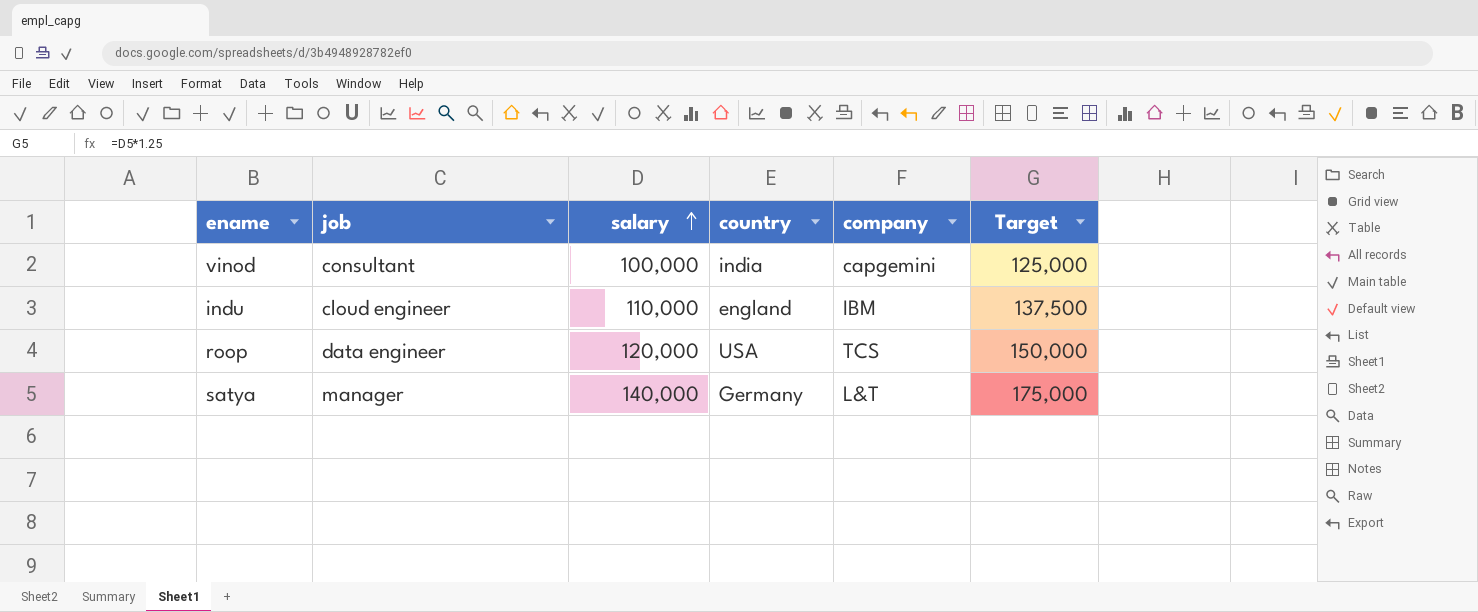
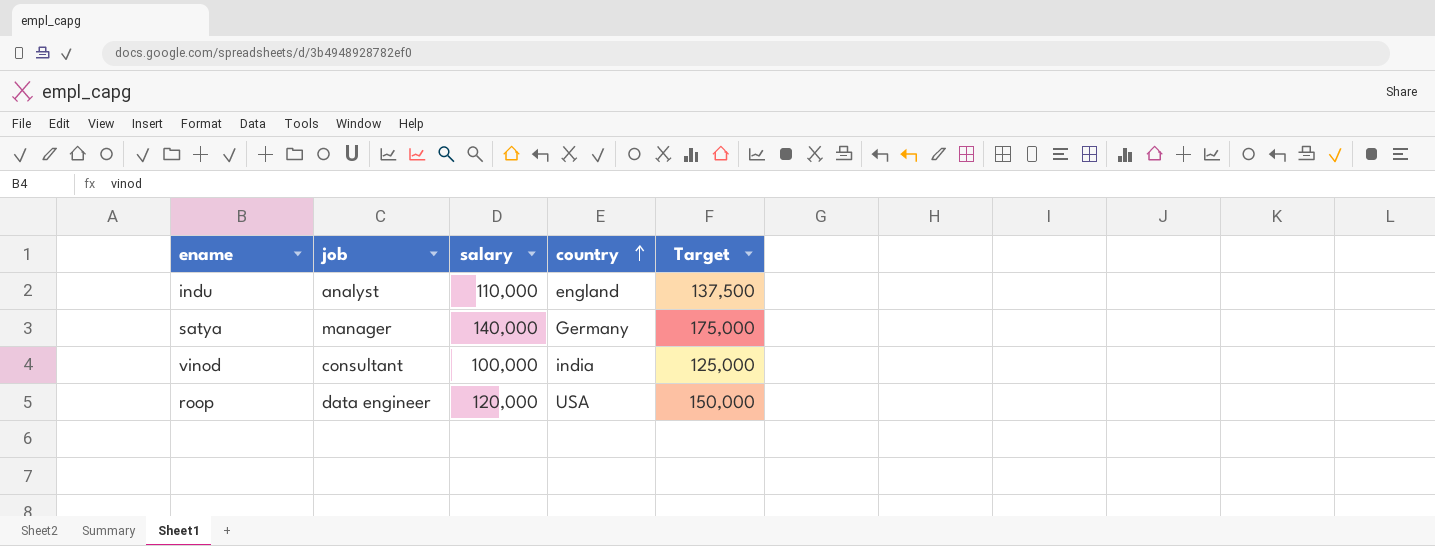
row order: salary ascending -> country ascending
column company | position: 5 -> none
indu | job: cloud engineer -> analyst

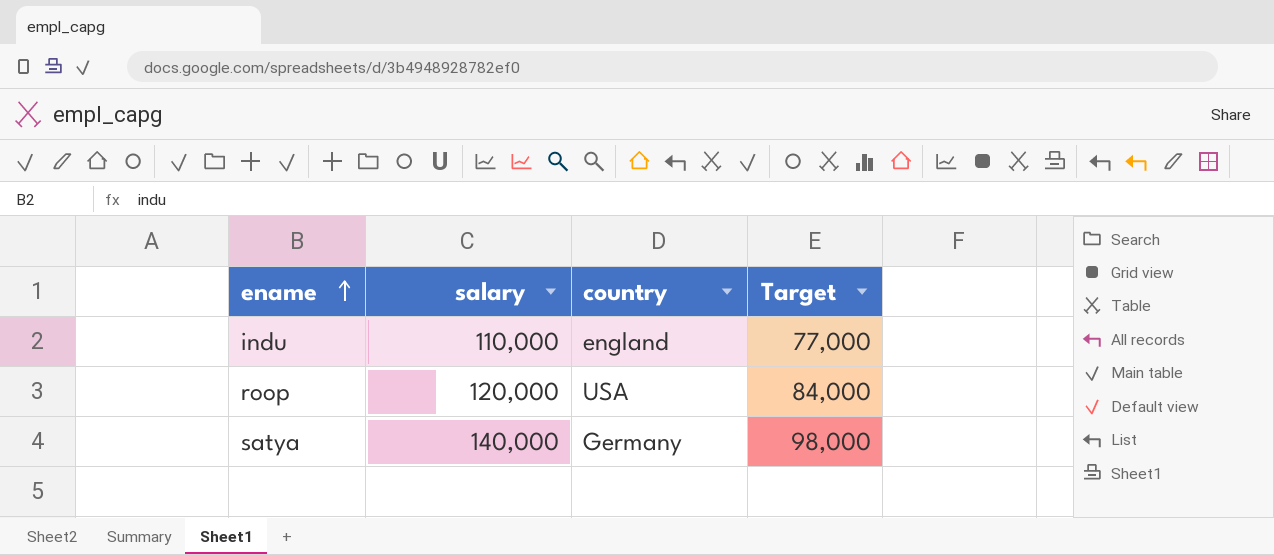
row order: country ascending -> ename ascending
column job | position: 2 -> none
column Target | formula: [salary] * 1.25 -> [salary] * 0.7
row vinod: consultant | 100,000 | india | 125,000 -> none

